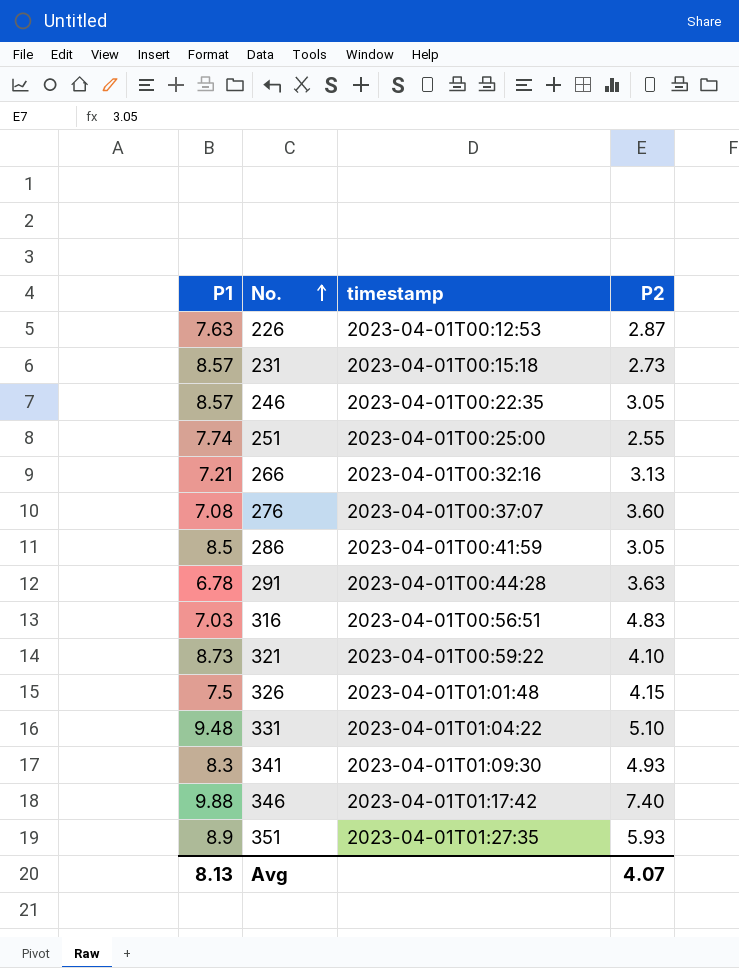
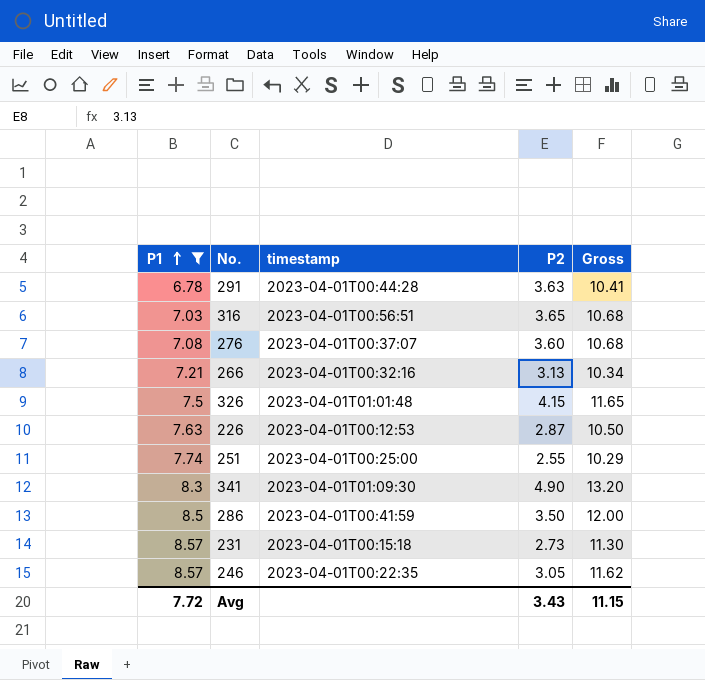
filter: none -> P1 <= 8.57
row order: No. ascending -> P1 ascending
column Gross | formula: none -> [P1] + [P2]
316 | P2: 4.83 -> 3.65
341 | P2: 4.93 -> 4.90
286 | P2: 3.05 -> 3.50
Avg | P1: 8.13 -> 7.72
Avg | P2: 4.07 -> 3.43

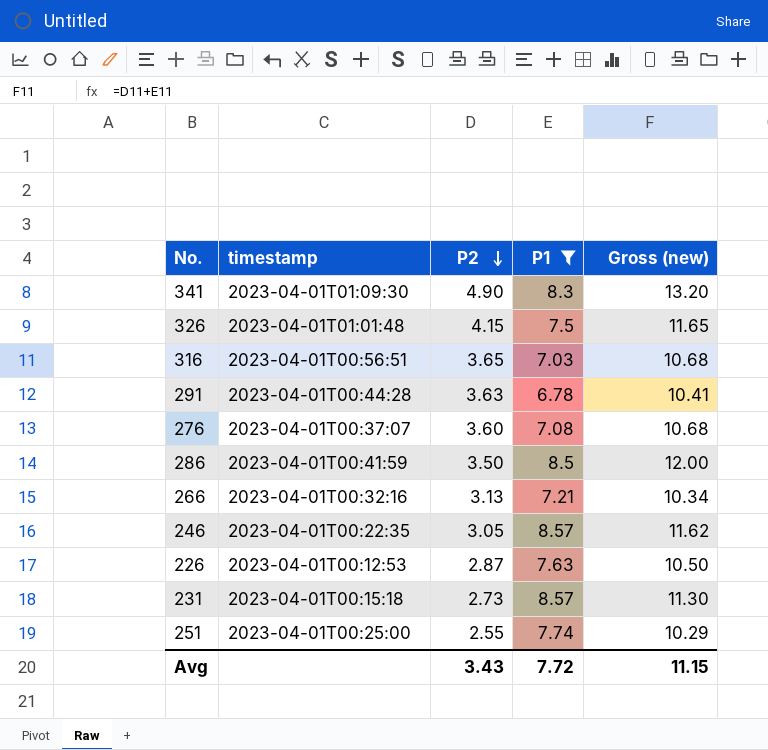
row order: P1 ascending -> P2 descending
column P1 | position: 1 -> 4
column name: Gross -> Gross (new)

